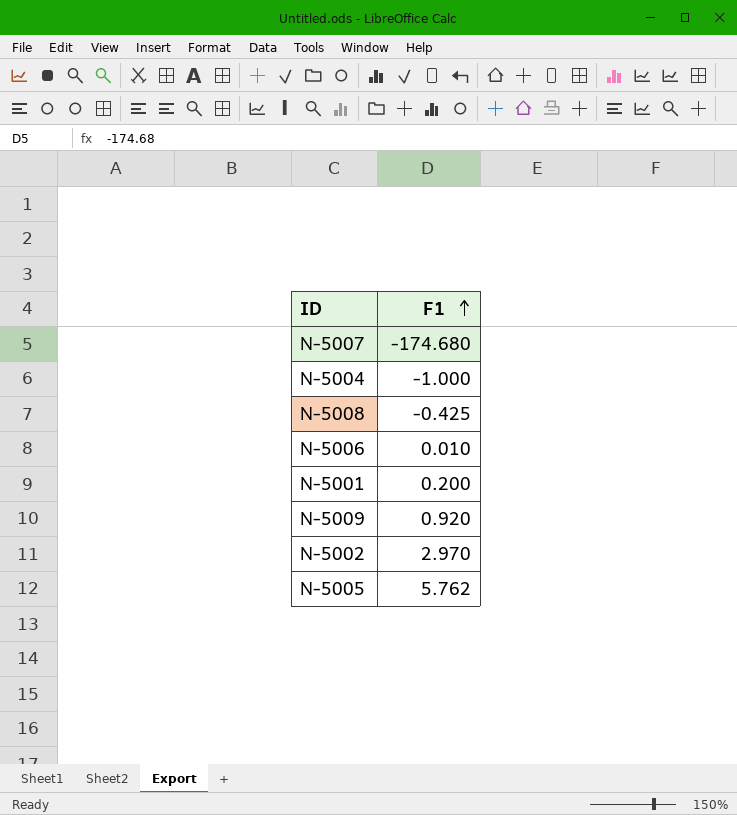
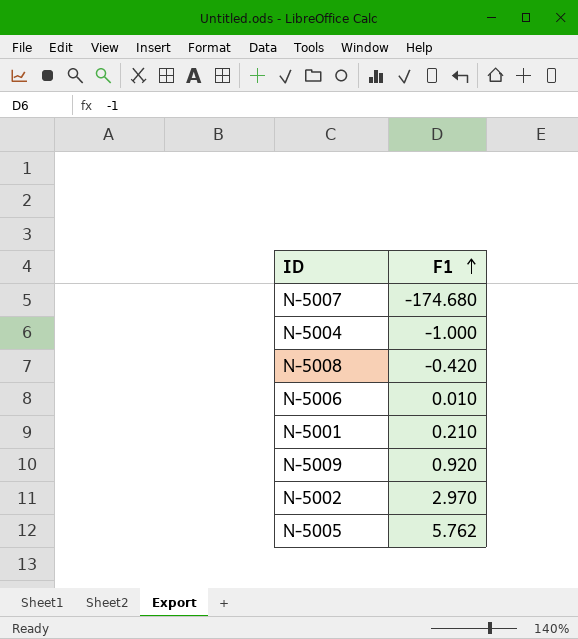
N-5008 | F1: -0.425 -> -0.420
N-5001 | F1: 0.200 -> 0.210

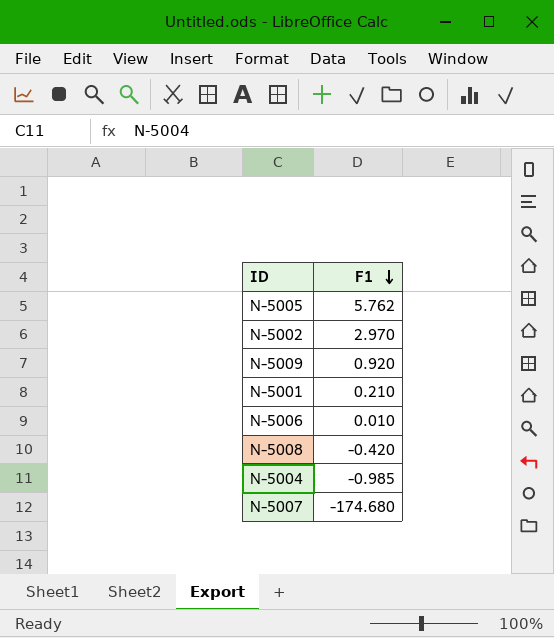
row order: F1 ascending -> F1 descending
N-5004 | F1: -1.000 -> -0.985

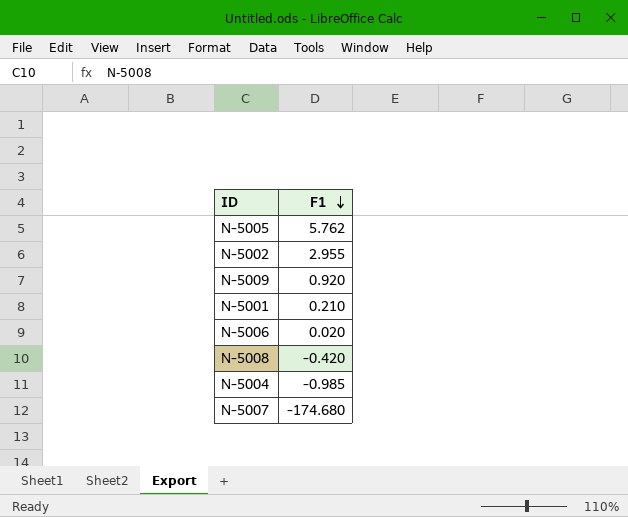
N-5002 | F1: 2.970 -> 2.955
N-5006 | F1: 0.010 -> 0.020

